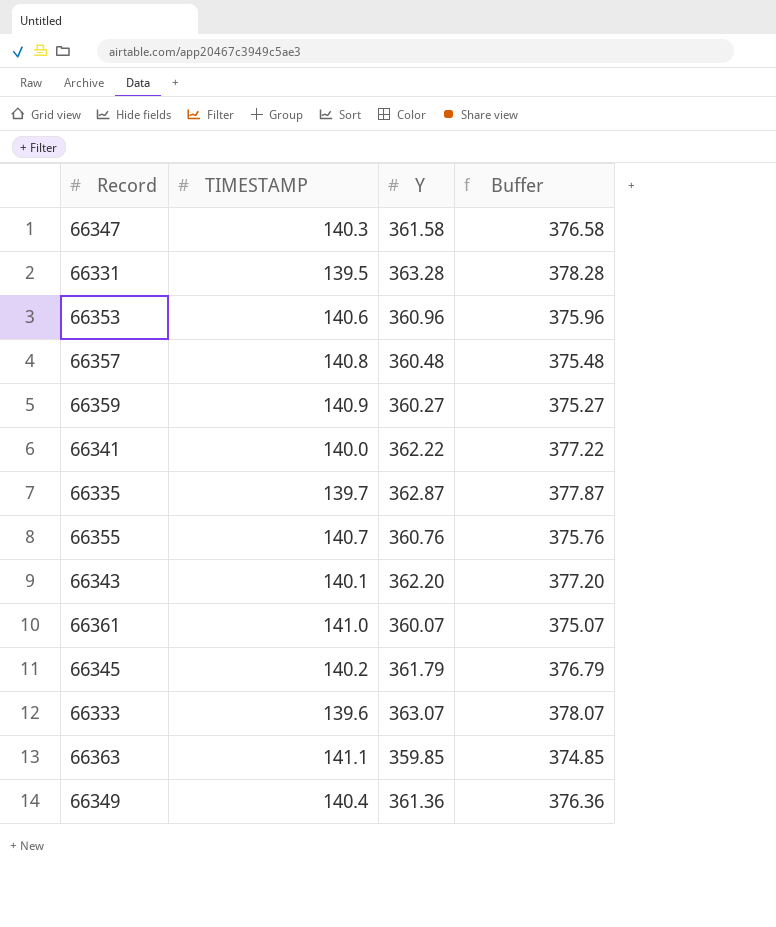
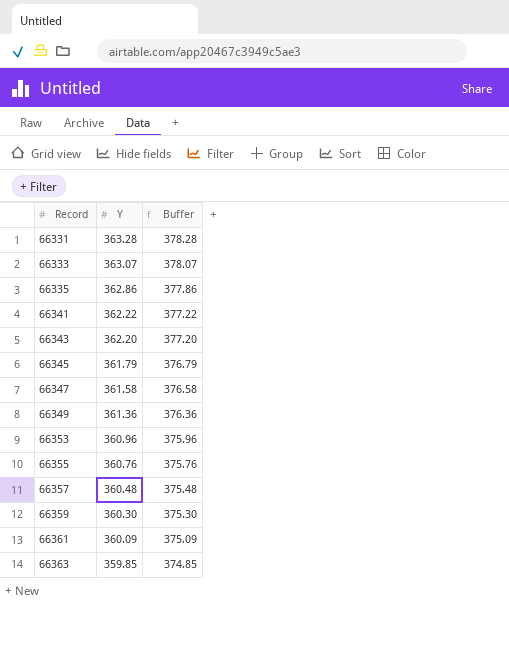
row order: none -> Record ascending
column TIMESTAMP | position: 2 -> none
66335 | Y: 362.87 -> 362.86
66335 | Buffer: 377.87 -> 377.86
66359 | Y: 360.27 -> 360.30
66359 | Buffer: 375.27 -> 375.30
66361 | Y: 360.07 -> 360.09
66361 | Buffer: 375.07 -> 375.09

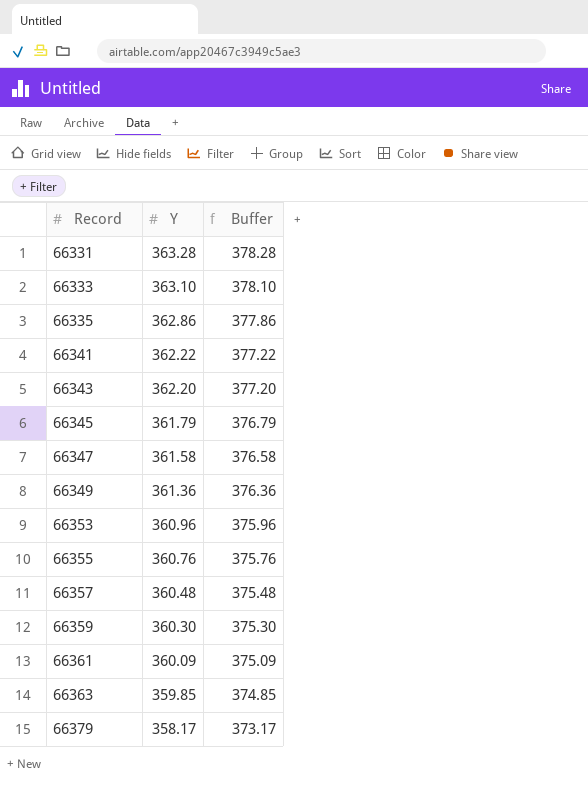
66333 | Y: 363.07 -> 363.10
66333 | Buffer: 378.07 -> 378.10
row 66379: none -> 358.17 | 373.17

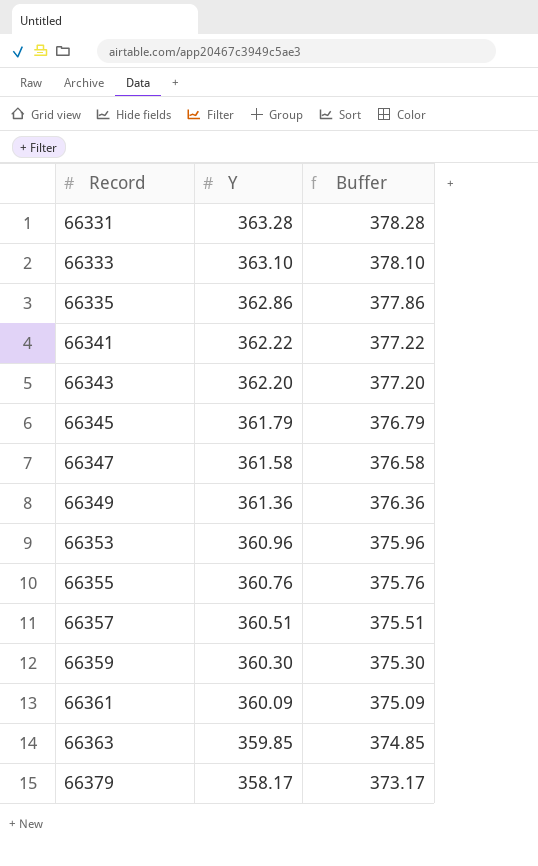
66357 | Y: 360.48 -> 360.51
66357 | Buffer: 375.48 -> 375.51

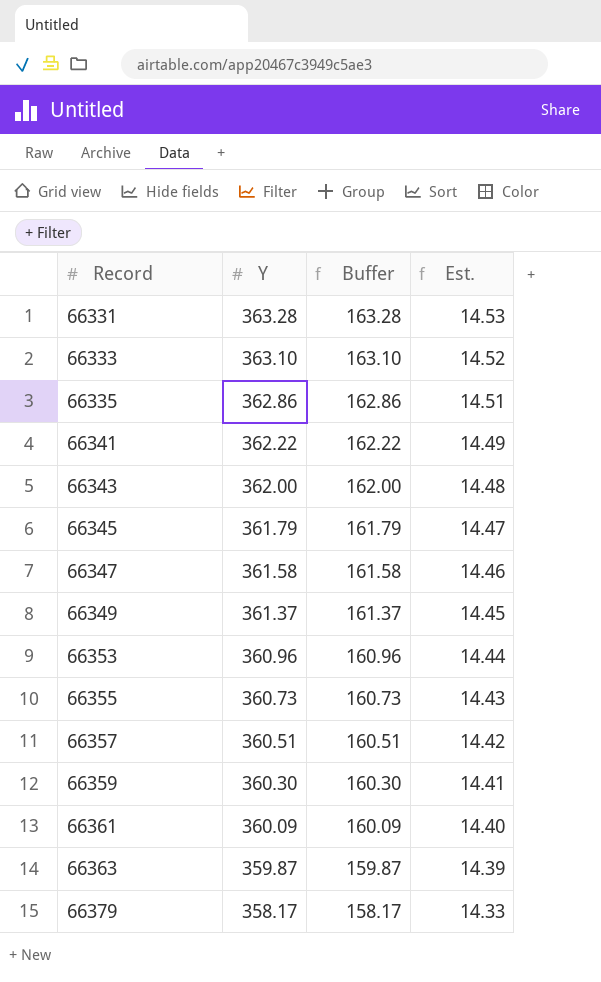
column Buffer | formula: [Y] + 15 -> [Y] - 200
column Est. | formula: none -> [Y] * 0.04
66343 | Y: 362.20 -> 362.00
66349 | Y: 361.36 -> 361.37
66355 | Y: 360.76 -> 360.73
66363 | Y: 359.85 -> 359.87

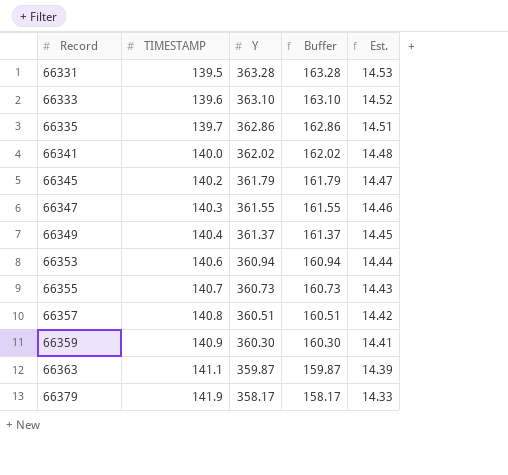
column TIMESTAMP | position: none -> 2
row 66343: 362.00 | 162.00 | 14.48 -> none
row 66361: 360.09 | 160.09 | 14.40 -> none
66341 | Y: 362.22 -> 362.02
66341 | Buffer: 162.22 -> 162.02
66341 | Est.: 14.49 -> 14.48
66347 | Y: 361.58 -> 361.55
66347 | Buffer: 161.58 -> 161.55
66353 | Y: 360.96 -> 360.94
66353 | Buffer: 160.96 -> 160.94

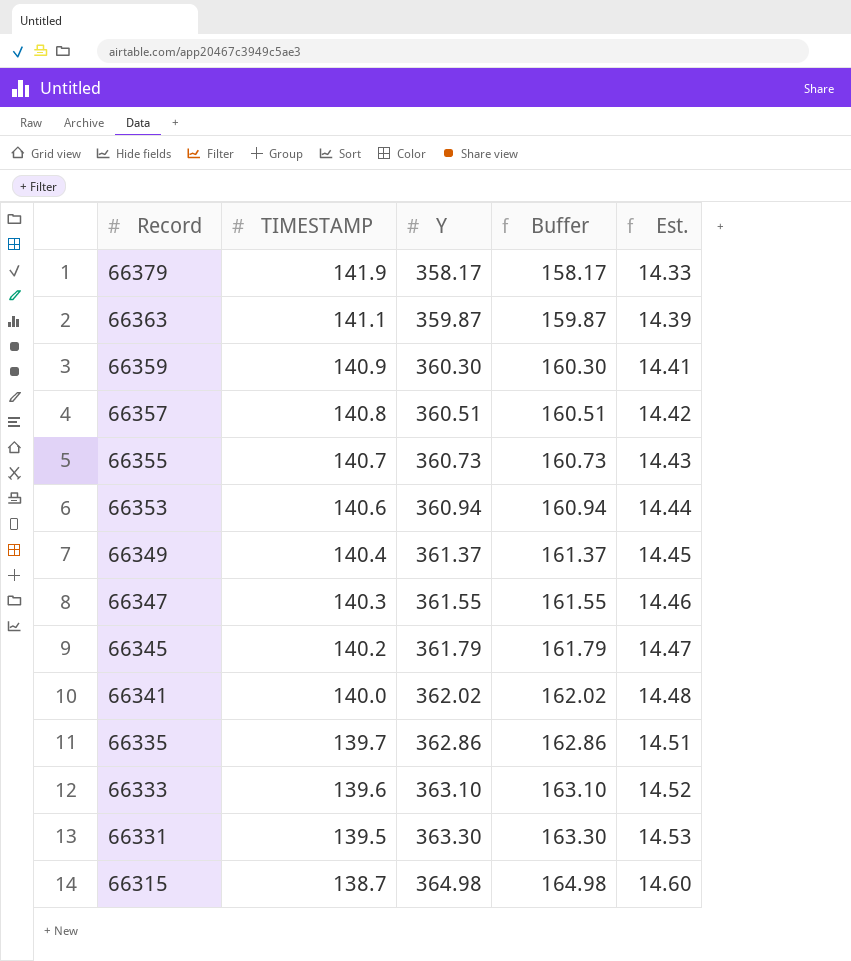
row order: Record ascending -> Record descending
66331 | Y: 363.28 -> 363.30
66331 | Buffer: 163.28 -> 163.30
row 66315: none -> 138.7 | 364.98 | 164.98 | 14.60

